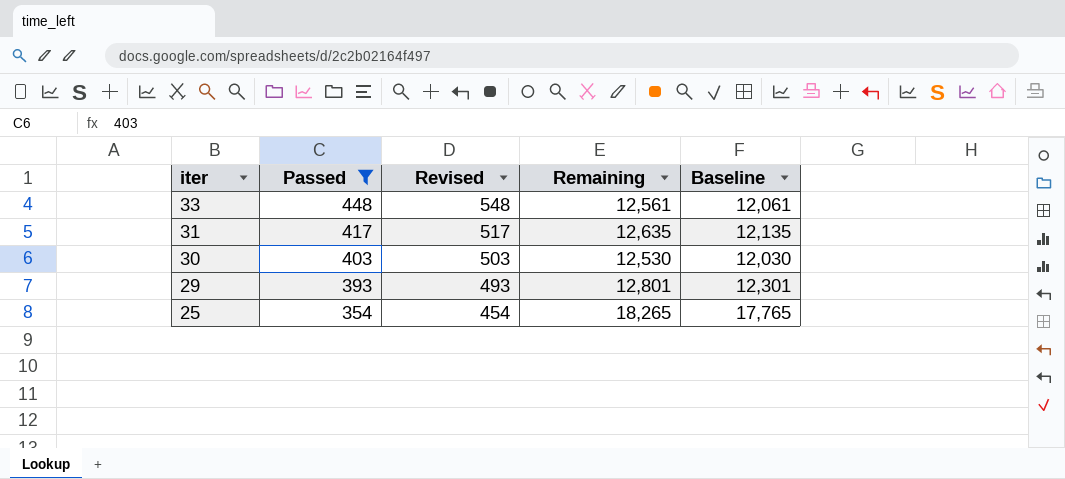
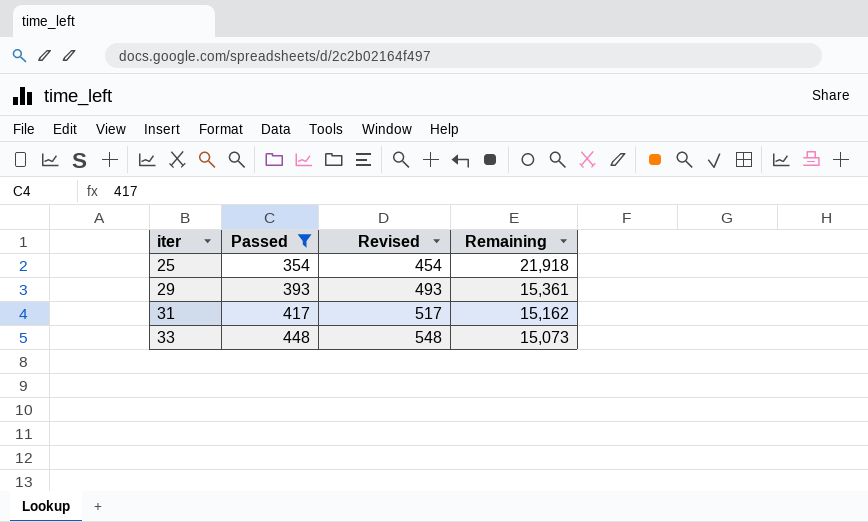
row order: iter descending -> iter ascending
column Baseline | formula: [Remaining] - 500 -> none
row 30: 403 | 503 | 12,530 | 12,030 -> none
25 | Remaining: 18,265 -> 21,918
29 | Remaining: 12,801 -> 15,361
31 | Remaining: 12,635 -> 15,162
33 | Remaining: 12,561 -> 15,073

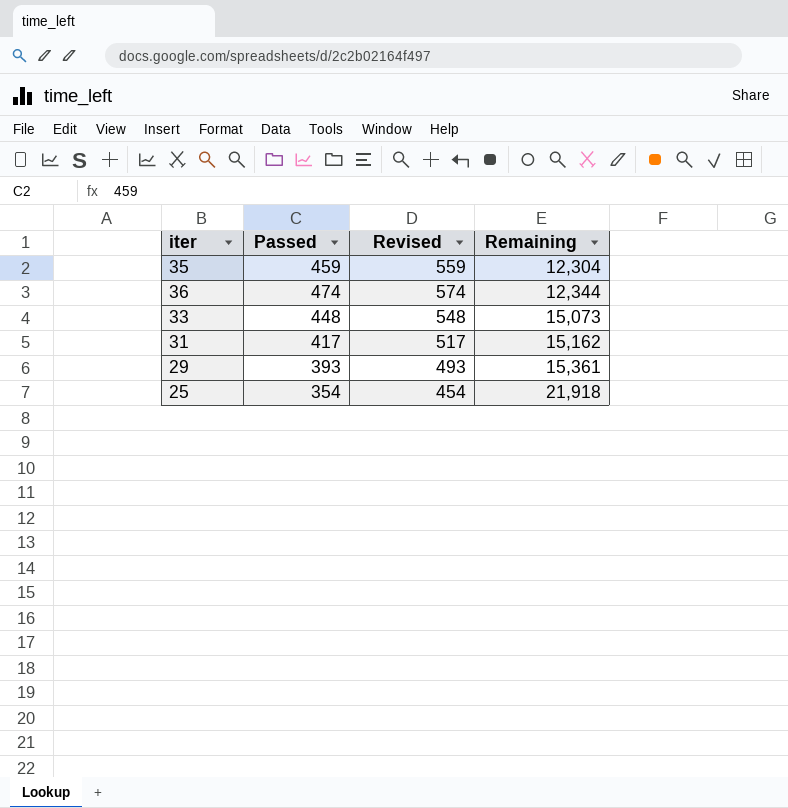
filter: Passed <= 448 -> none
row order: iter ascending -> Remaining ascending

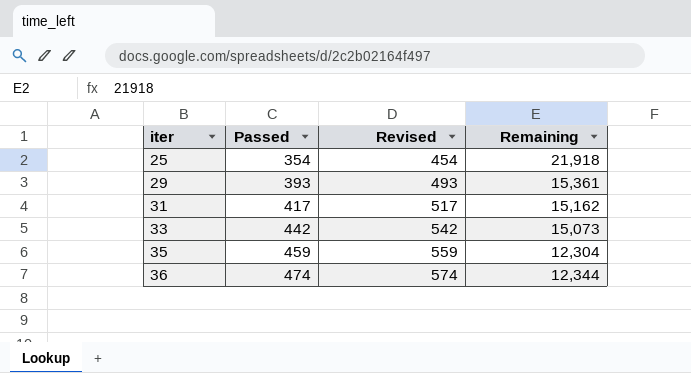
row order: Remaining ascending -> iter ascending
33 | Passed: 448 -> 442
33 | Revised: 548 -> 542

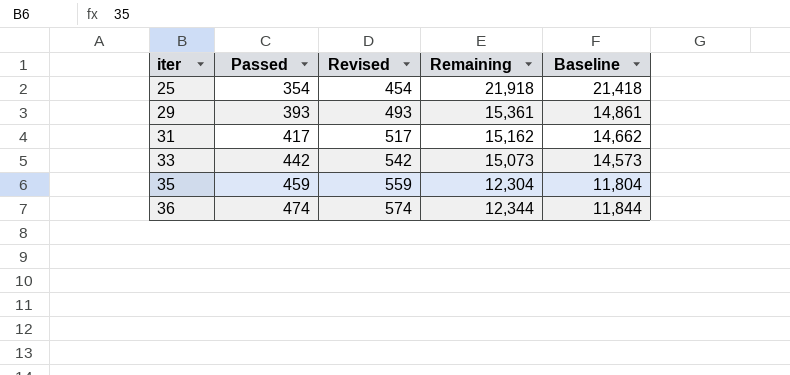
column Baseline | formula: none -> [Remaining] - 500

